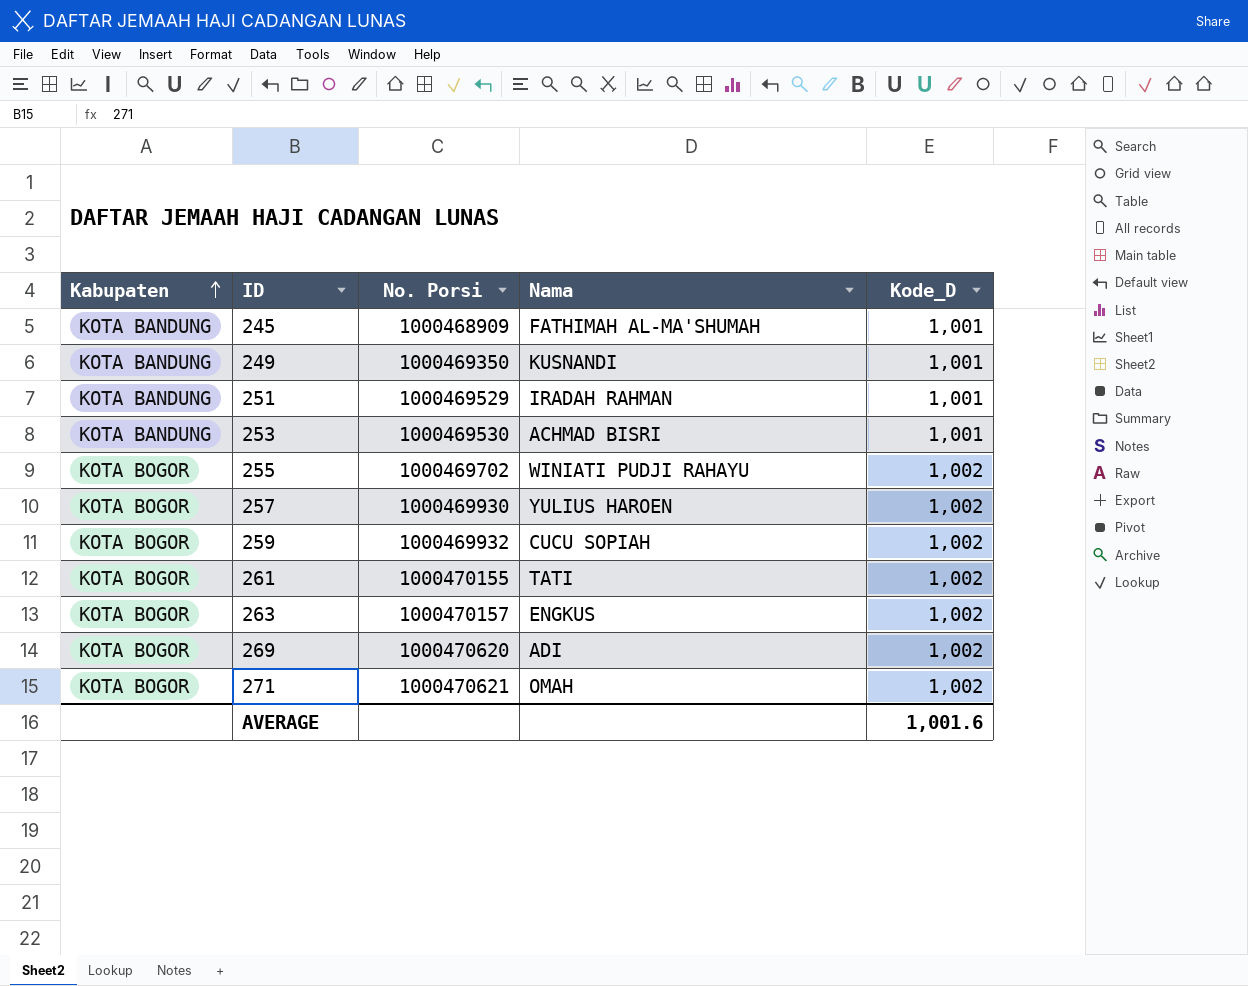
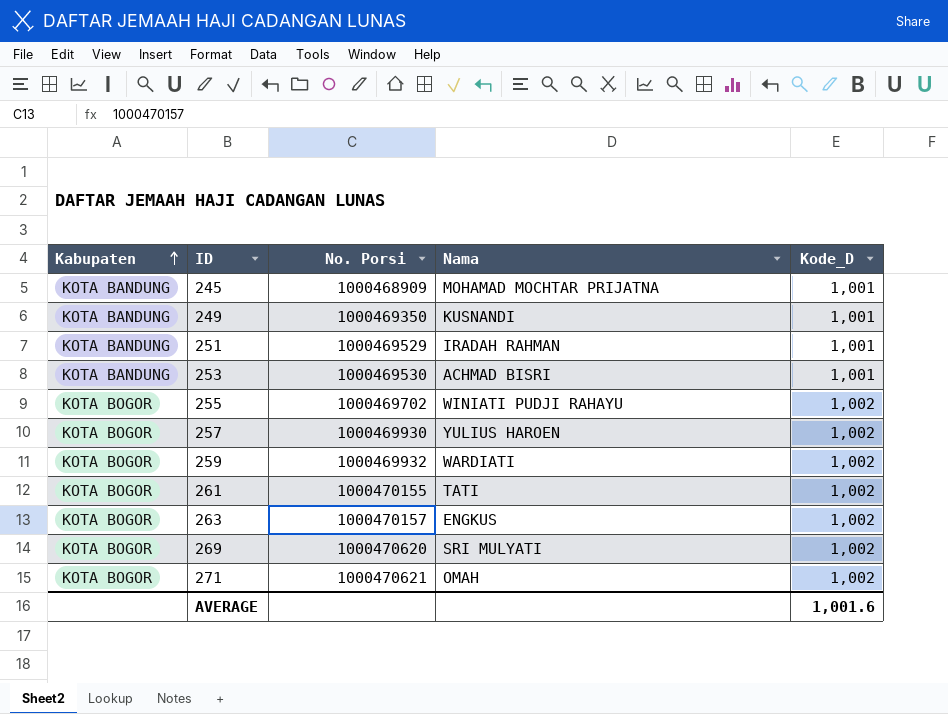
245 | Nama: FATHIMAH AL-MA'SHUMAH -> MOHAMAD MOCHTAR PRIJATNA
259 | Nama: CUCU SOPIAH -> WARDIATI
269 | Nama: ADI -> SRI MULYATI

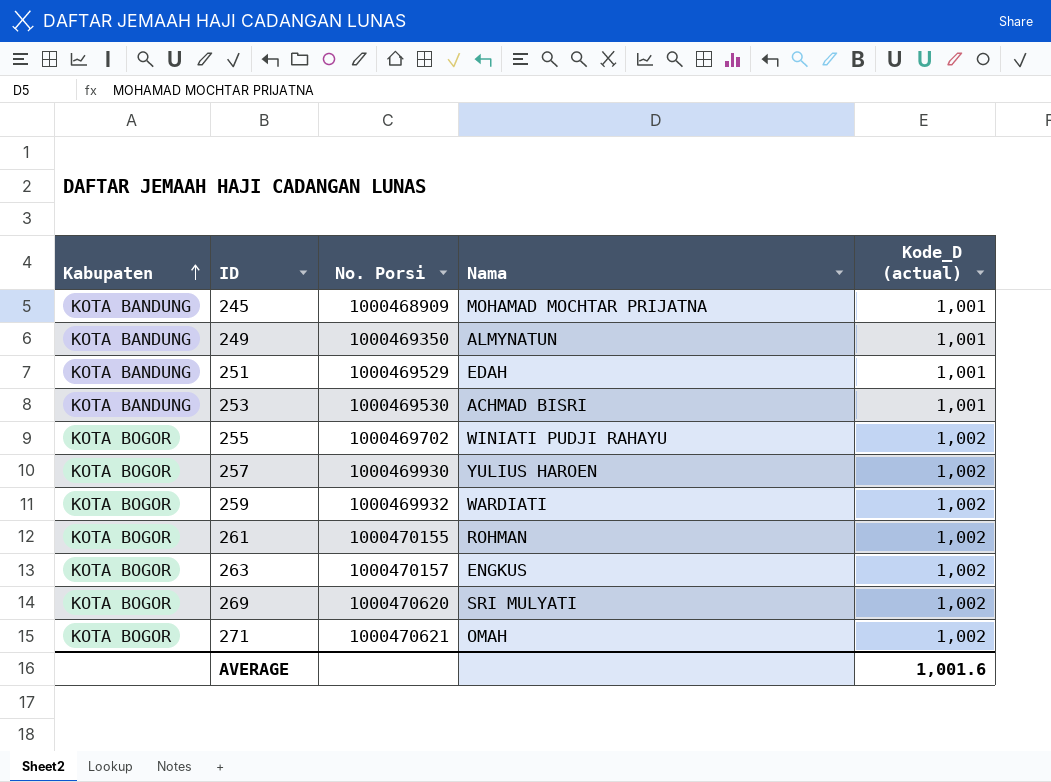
column name: Kode_D -> Kode_D (actual)
249 | Nama: KUSNANDI -> ALMYNATUN
251 | Nama: IRADAH RAHMAN -> EDAH
261 | Nama: TATI -> ROHMAN

